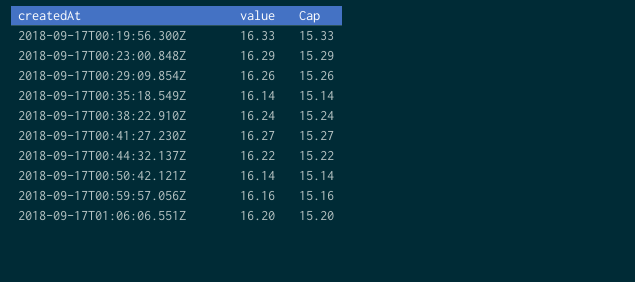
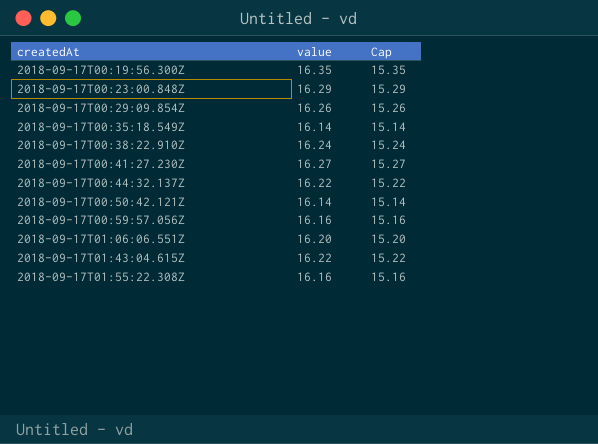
2018-09-17T00:19:56.300Z | value: 16.33 -> 16.35
2018-09-17T00:19:56.300Z | Cap: 15.33 -> 15.35
row 2018-09-17T01:43:04.615Z: none -> 16.22 | 15.22
row 2018-09-17T01:55:22.308Z: none -> 16.16 | 15.16

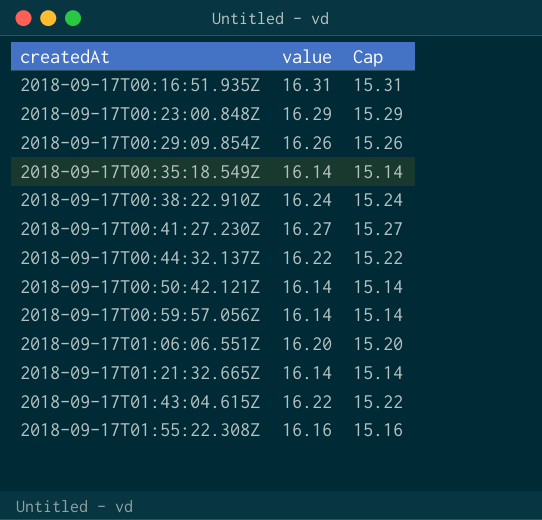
row 2018-09-17T00:19:56.300Z: 16.35 | 15.35 -> none
row 2018-09-17T00:16:51.935Z: none -> 16.31 | 15.31
2018-09-17T00:59:57.056Z | value: 16.16 -> 16.14
2018-09-17T00:59:57.056Z | Cap: 15.16 -> 15.14
row 2018-09-17T01:21:32.665Z: none -> 16.14 | 15.14

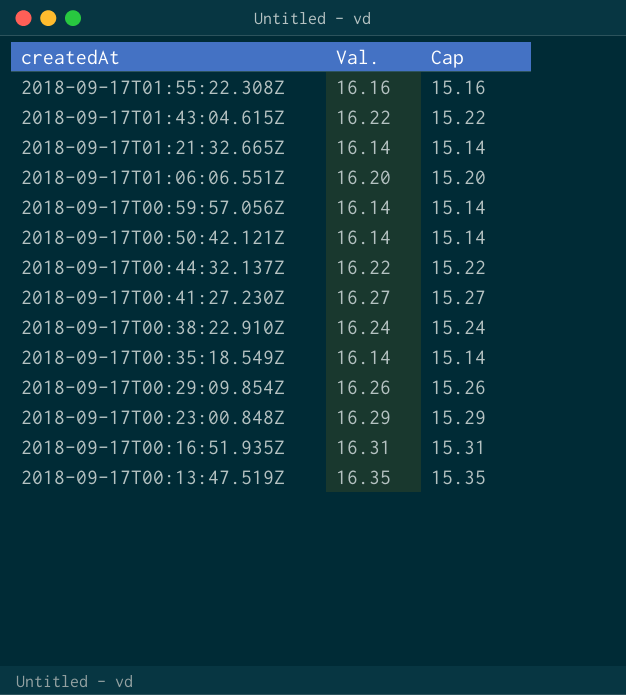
row order: createdAt ascending -> createdAt descending
column name: value -> Val.
row 2018-09-17T00:13:47.519Z: none -> 16.35 | 15.35

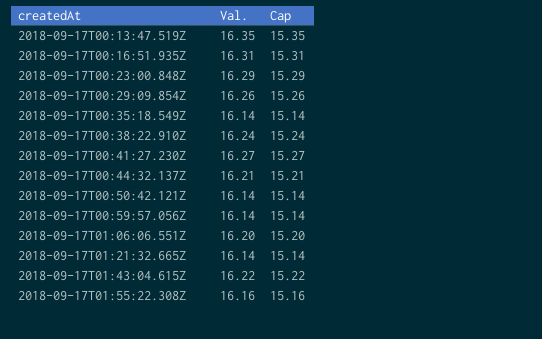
row order: createdAt descending -> createdAt ascending
2018-09-17T00:44:32.137Z | Val.: 16.22 -> 16.21
2018-09-17T00:44:32.137Z | Cap: 15.22 -> 15.21

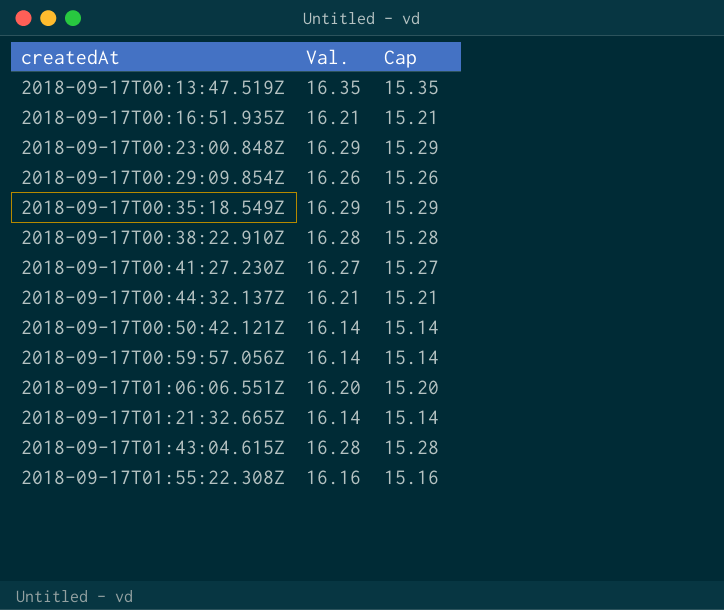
2018-09-17T00:16:51.935Z | Val.: 16.31 -> 16.21
2018-09-17T00:16:51.935Z | Cap: 15.31 -> 15.21
2018-09-17T00:35:18.549Z | Val.: 16.14 -> 16.29
2018-09-17T00:35:18.549Z | Cap: 15.14 -> 15.29
2018-09-17T00:38:22.910Z | Val.: 16.24 -> 16.28
2018-09-17T00:38:22.910Z | Cap: 15.24 -> 15.28
2018-09-17T01:43:04.615Z | Val.: 16.22 -> 16.28
2018-09-17T01:43:04.615Z | Cap: 15.22 -> 15.28

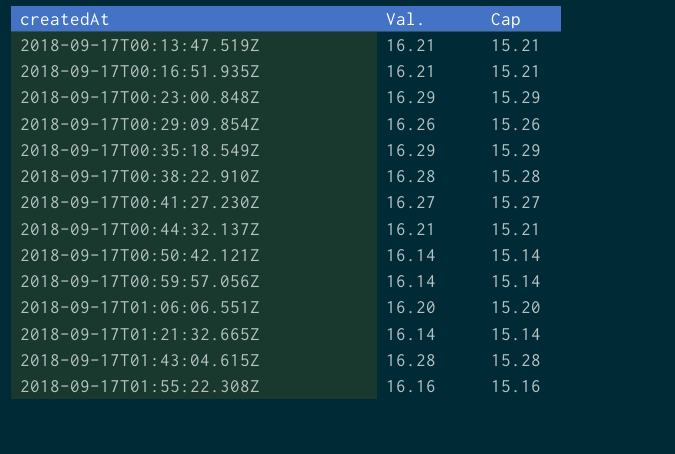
2018-09-17T00:13:47.519Z | Val.: 16.35 -> 16.21
2018-09-17T00:13:47.519Z | Cap: 15.35 -> 15.21

